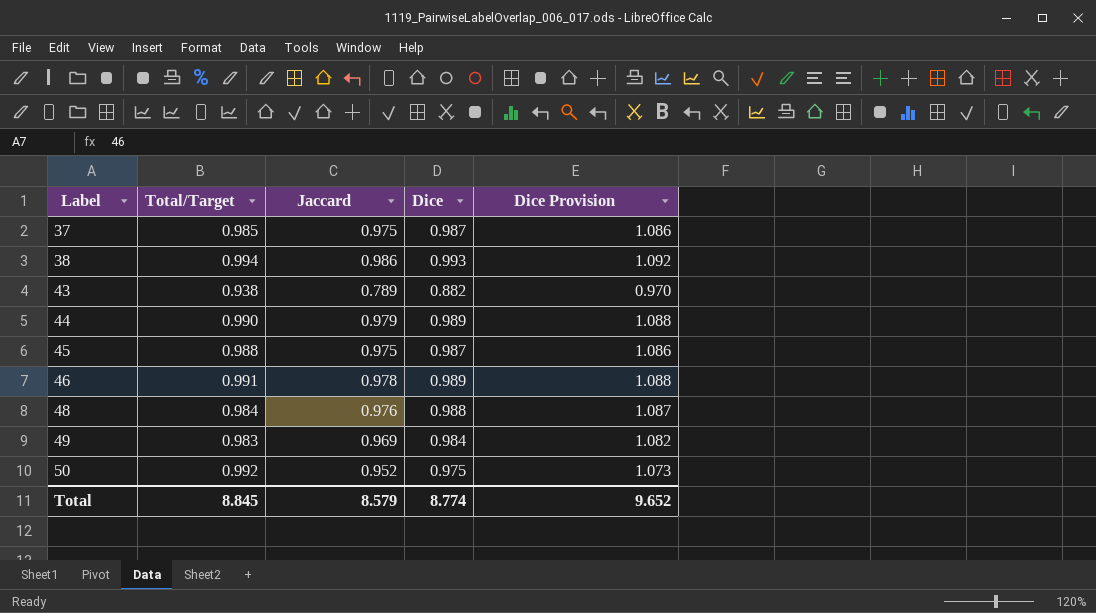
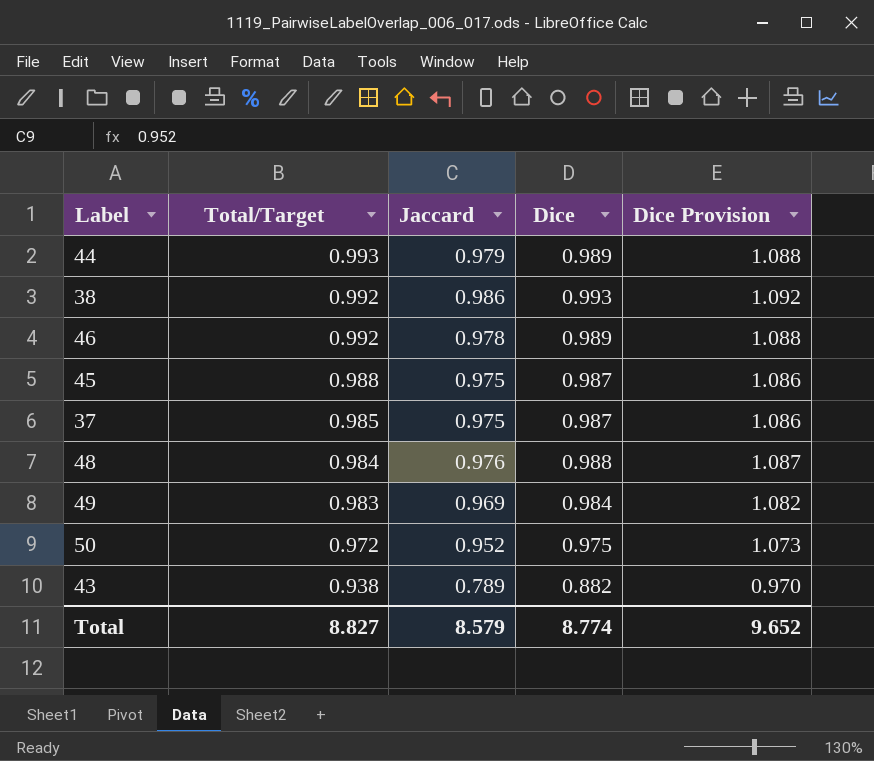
row order: Label ascending -> Total/Target descending
44 | Total/Target: 0.990 -> 0.993
38 | Total/Target: 0.994 -> 0.992
46 | Total/Target: 0.991 -> 0.992
50 | Total/Target: 0.992 -> 0.972
Total | Total/Target: 8.845 -> 8.827

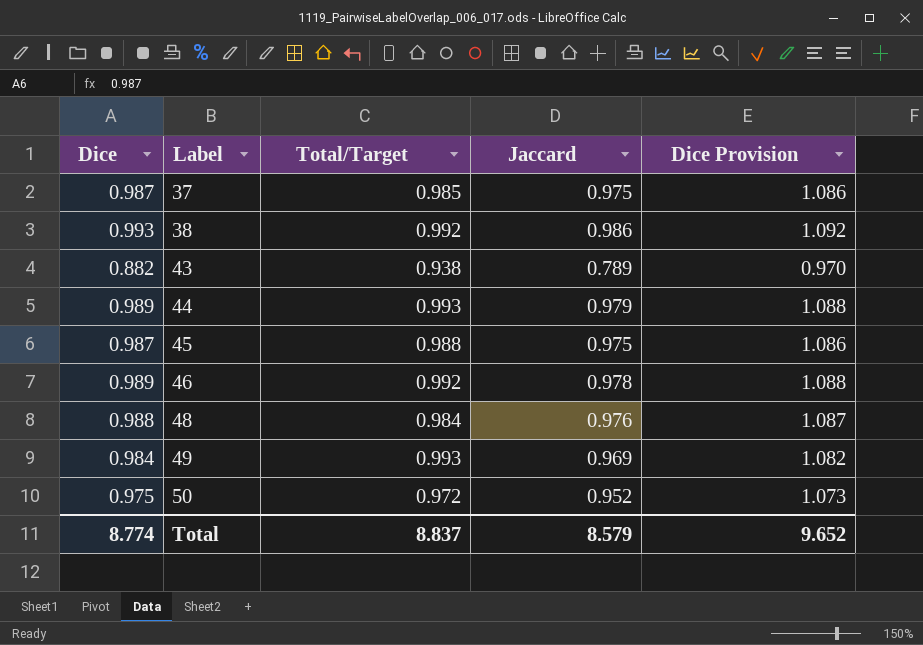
row order: Total/Target descending -> Label ascending
column Dice | position: 4 -> 1
49 | Total/Target: 0.983 -> 0.993
Total | Total/Target: 8.827 -> 8.837

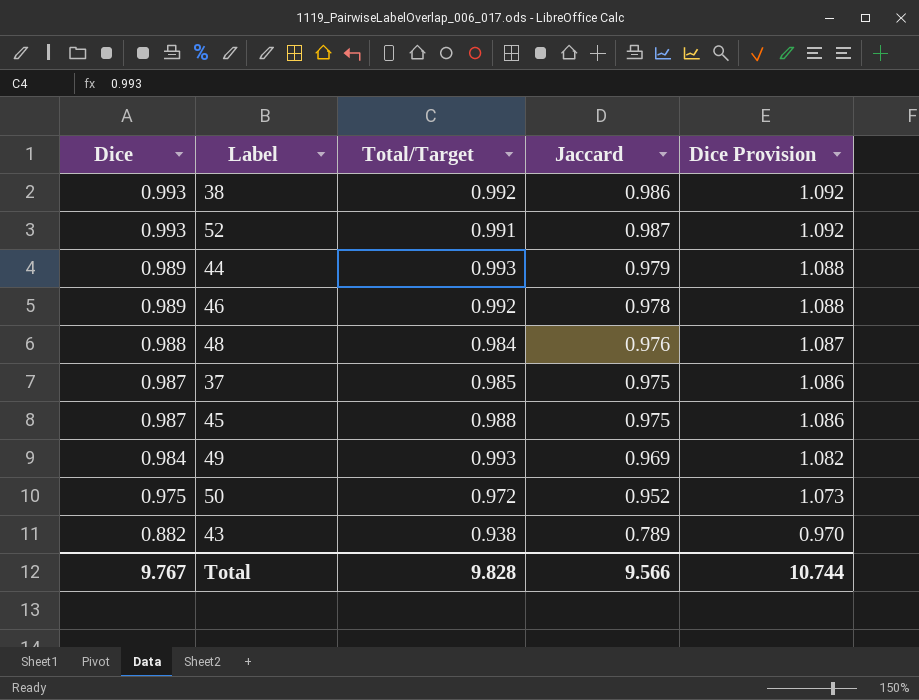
row order: Label ascending -> Dice descending
row 52: none -> 0.993 | 0.991 | 0.987 | 1.092
Total | Dice: 8.774 -> 9.767
Total | Total/Target: 8.837 -> 9.828
Total | Jaccard: 8.579 -> 9.566
Total | Dice Provision: 9.652 -> 10.744

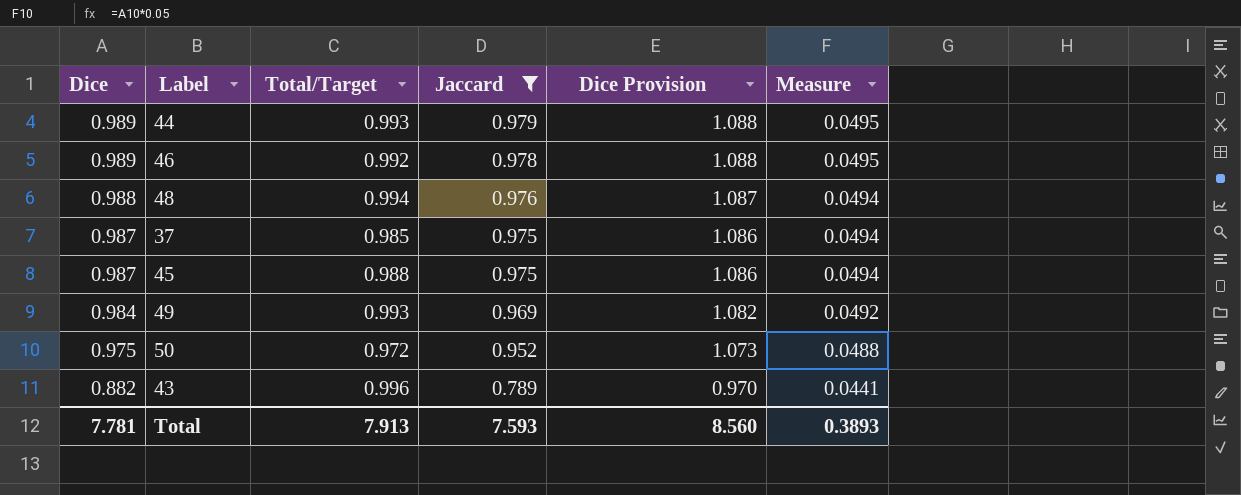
filter: none -> Jaccard <= 0.979
column Measure | formula: none -> [Dice] * 0.05
48 | Total/Target: 0.984 -> 0.994
43 | Total/Target: 0.938 -> 0.996
Total | Dice: 9.767 -> 7.781
Total | Total/Target: 9.828 -> 7.913
Total | Jaccard: 9.566 -> 7.593
Total | Dice Provision: 10.744 -> 8.560

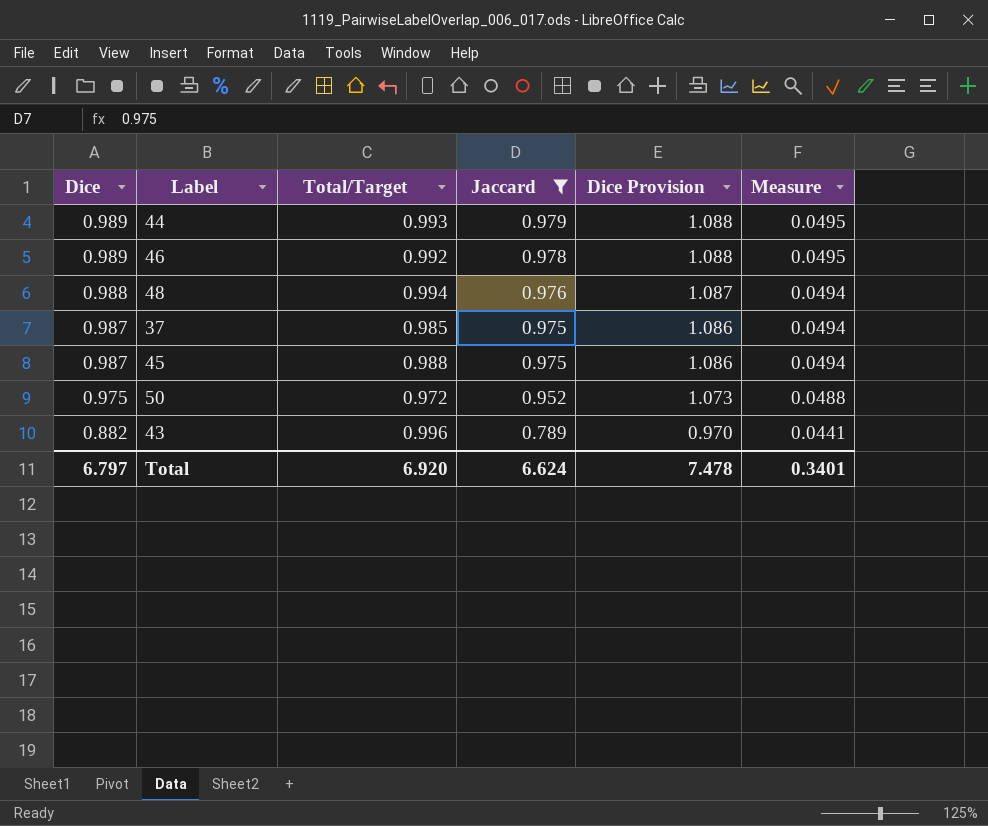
row 49: 0.984 | 0.993 | 0.969 | 1.082 | 0.0492 -> none
Total | Dice: 7.781 -> 6.797
Total | Total/Target: 7.913 -> 6.920
Total | Jaccard: 7.593 -> 6.624
Total | Dice Provision: 8.560 -> 7.478
Total | Measure: 0.3893 -> 0.3401

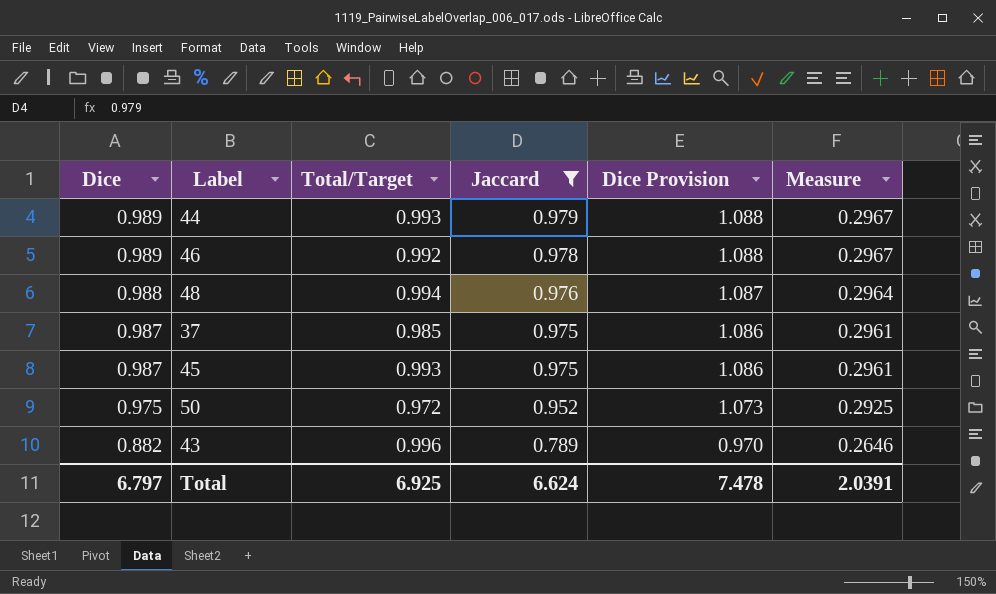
column Measure | formula: [Dice] * 0.05 -> [Dice] * 0.3
45 | Total/Target: 0.988 -> 0.993
Total | Total/Target: 6.920 -> 6.925
Total | Measure: 0.3401 -> 2.0391

